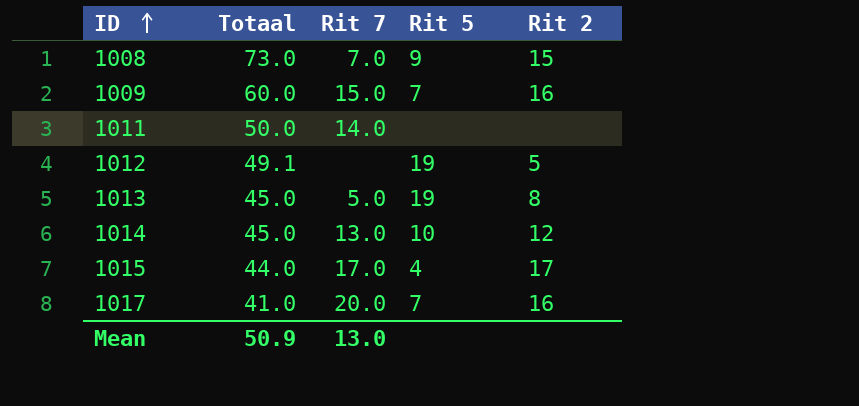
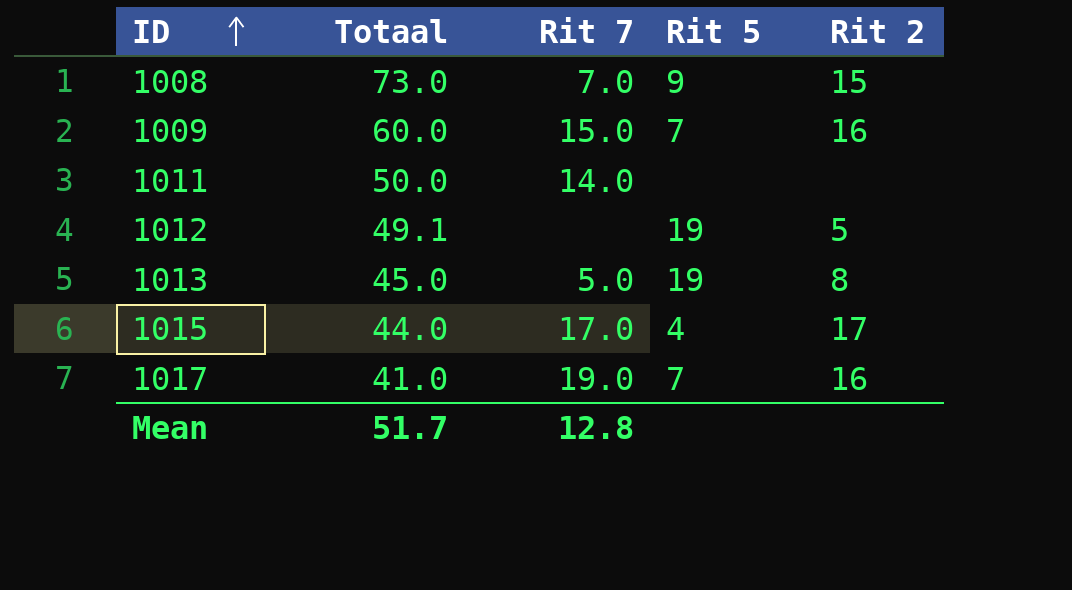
row 1014: 45.0 | 13.0 | 10 | 12 -> none
1017 | Rit 7: 20.0 -> 19.0
Mean | Totaal: 50.9 -> 51.7
Mean | Rit 7: 13.0 -> 12.8

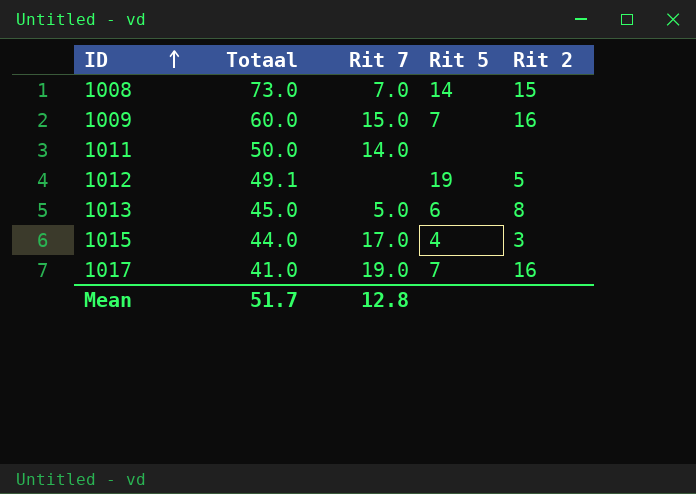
1008 | Rit 5: 9 -> 14
1013 | Rit 5: 19 -> 6
1015 | Rit 2: 17 -> 3

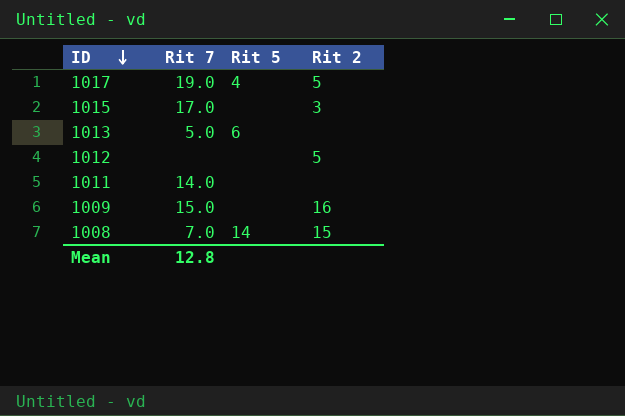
row order: ID ascending -> ID descending
column Totaal | position: 2 -> none
1017 | Rit 5: 7 -> 4
1017 | Rit 2: 16 -> 5
1015 | Rit 5: 4 -> none
1013 | Rit 2: 8 -> none
1012 | Rit 5: 19 -> none
1009 | Rit 5: 7 -> none

